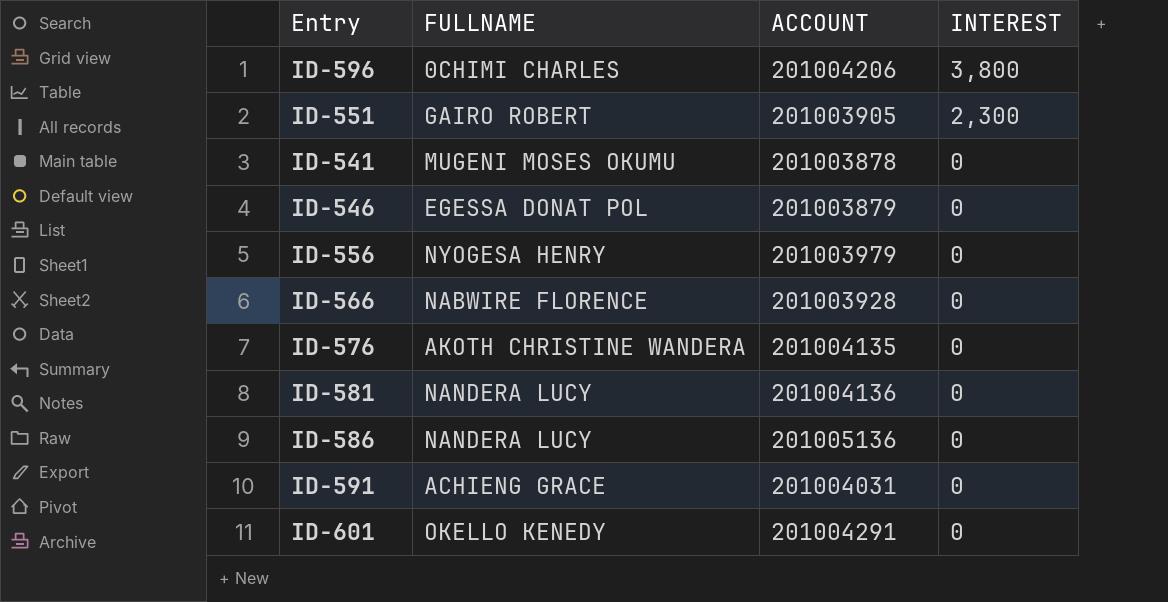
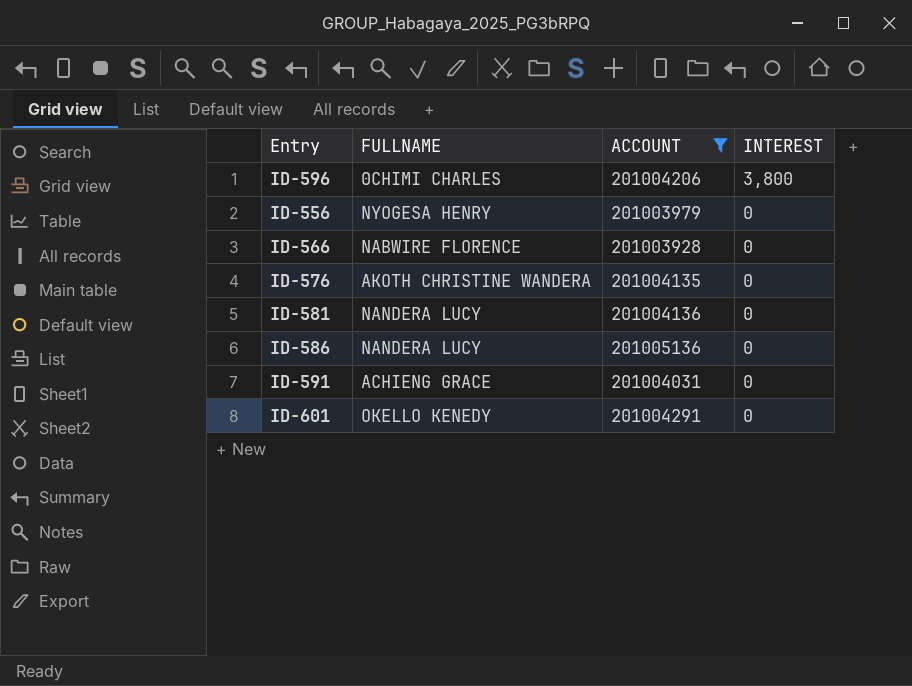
filter: none -> ACCOUNT >= 201003928

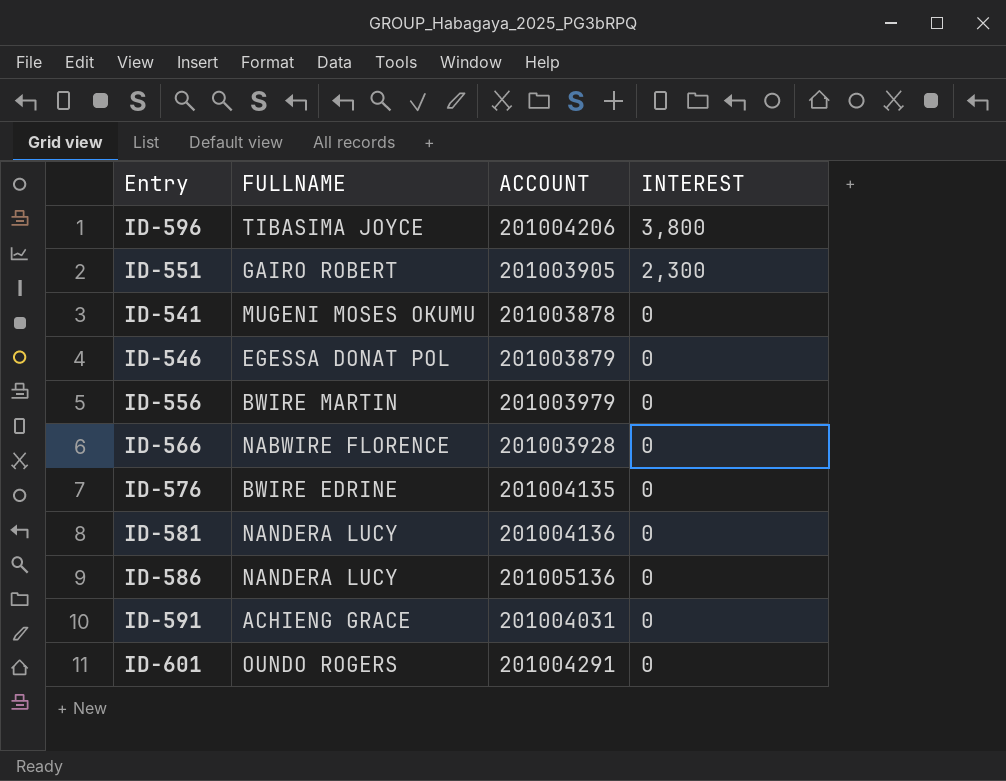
filter: ACCOUNT >= 201003928 -> none
ID-596 | FULLNAME: 0CHIMI CHARLES -> TIBASIMA JOYCE
ID-556 | FULLNAME: NYOGESA HENRY -> BWIRE MARTIN
ID-576 | FULLNAME: AKOTH CHRISTINE WANDERA -> BWIRE EDRINE
ID-601 | FULLNAME: OKELLO KENEDY -> OUNDO ROGERS

